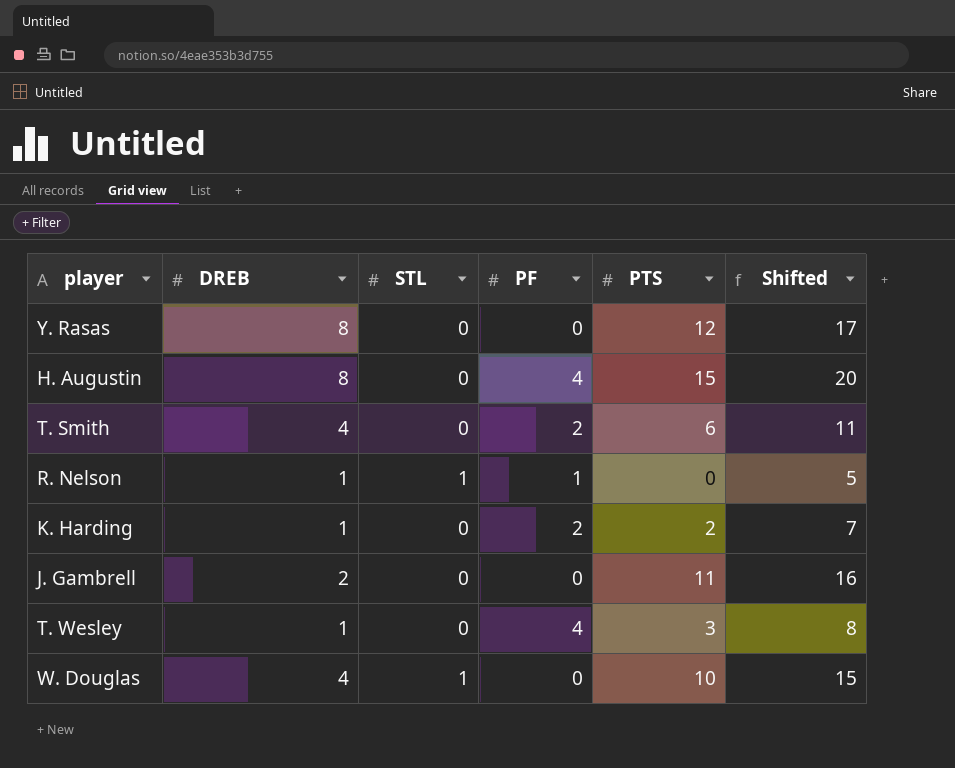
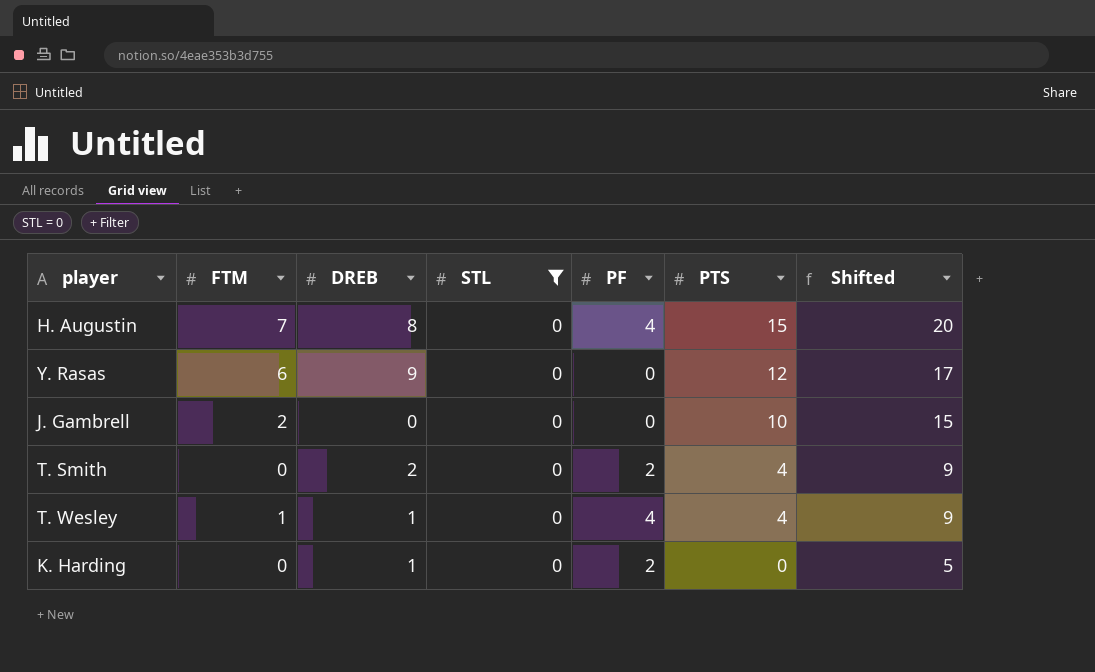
filter: none -> STL = 0
row order: none -> PTS descending
column FTM | position: none -> 2
Y. Rasas | DREB: 8 -> 9
J. Gambrell | DREB: 2 -> 0
J. Gambrell | PTS: 11 -> 10
J. Gambrell | Shifted: 16 -> 15
T. Smith | DREB: 4 -> 2
T. Smith | PTS: 6 -> 4
T. Smith | Shifted: 11 -> 9
T. Wesley | PTS: 3 -> 4
T. Wesley | Shifted: 8 -> 9
K. Harding | PTS: 2 -> 0
K. Harding | Shifted: 7 -> 5

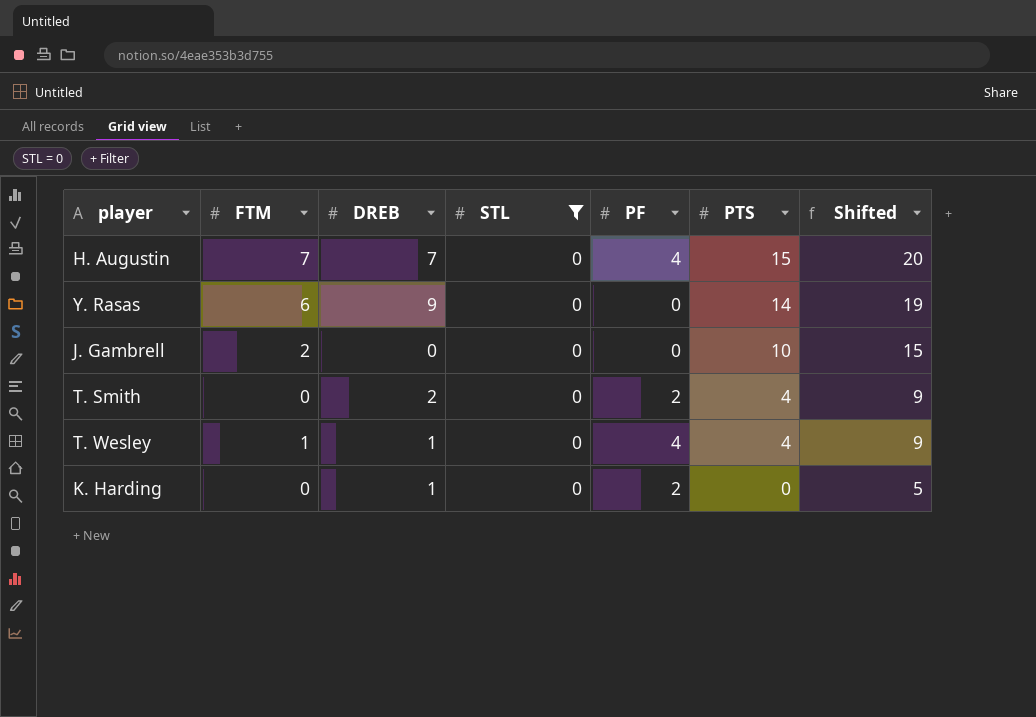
H. Augustin | DREB: 8 -> 7
Y. Rasas | PTS: 12 -> 14
Y. Rasas | Shifted: 17 -> 19

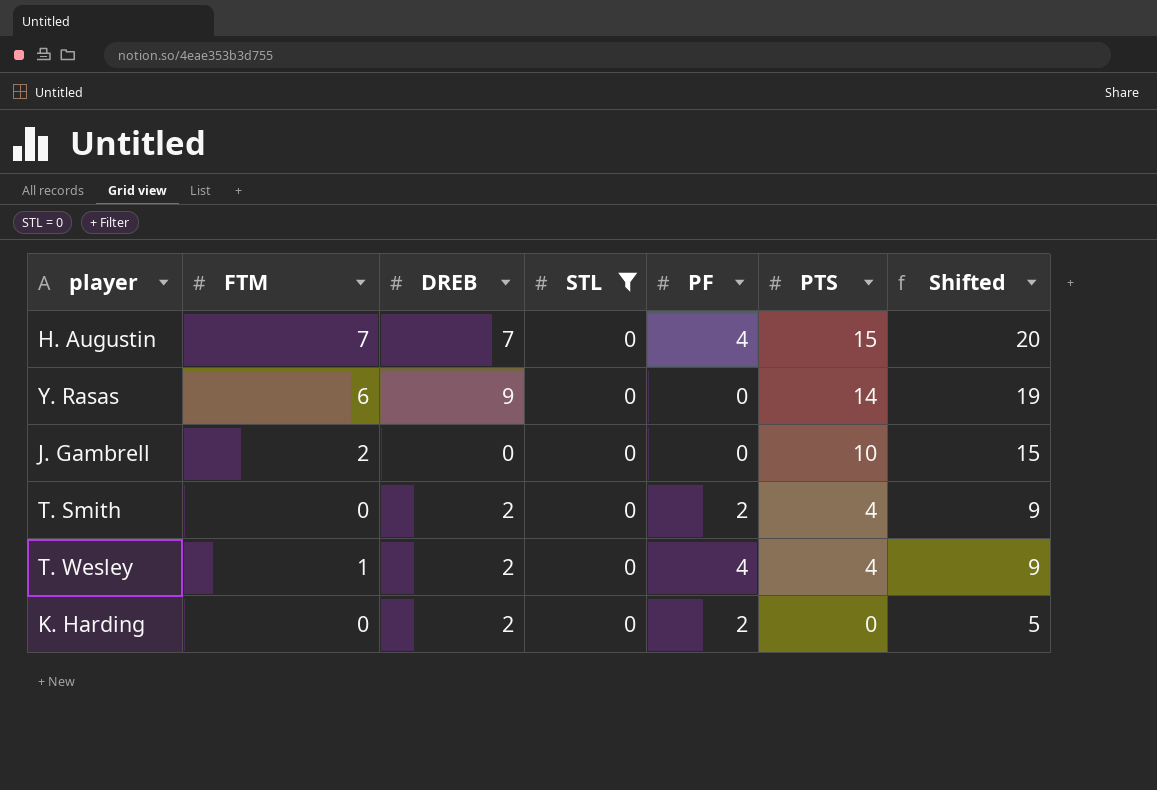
T. Wesley | DREB: 1 -> 2
K. Harding | DREB: 1 -> 2

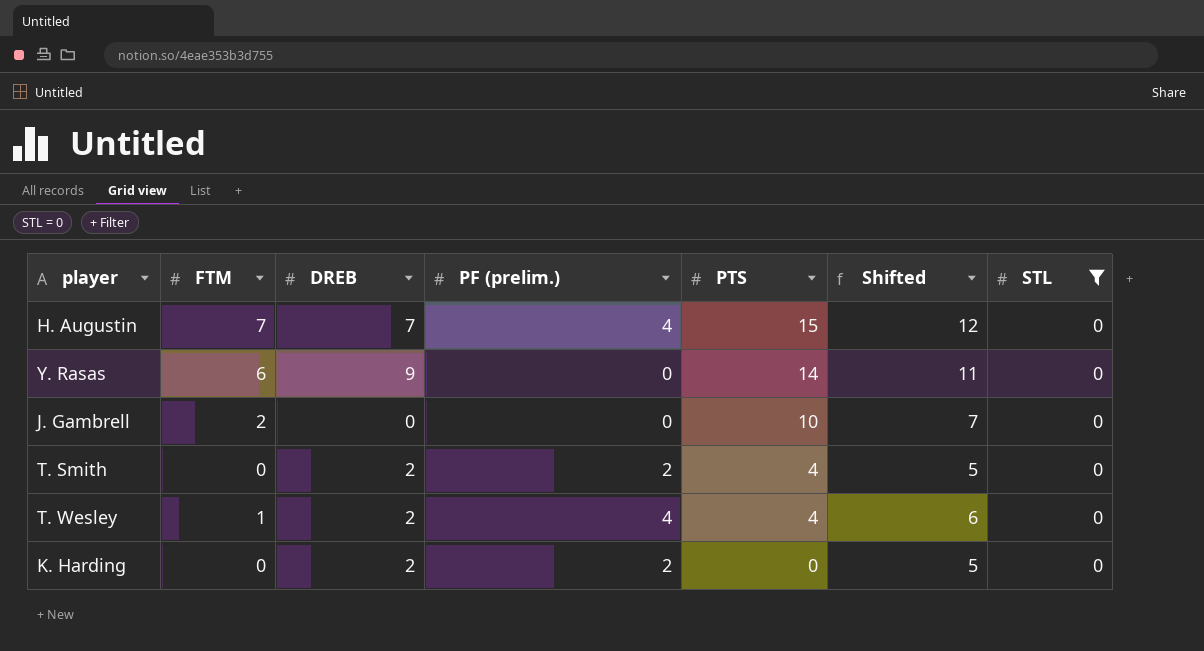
column name: PF -> PF (prelim.)
column Shifted | formula: [PTS] + 5 -> [FTM] + 5
column STL | position: 4 -> 7

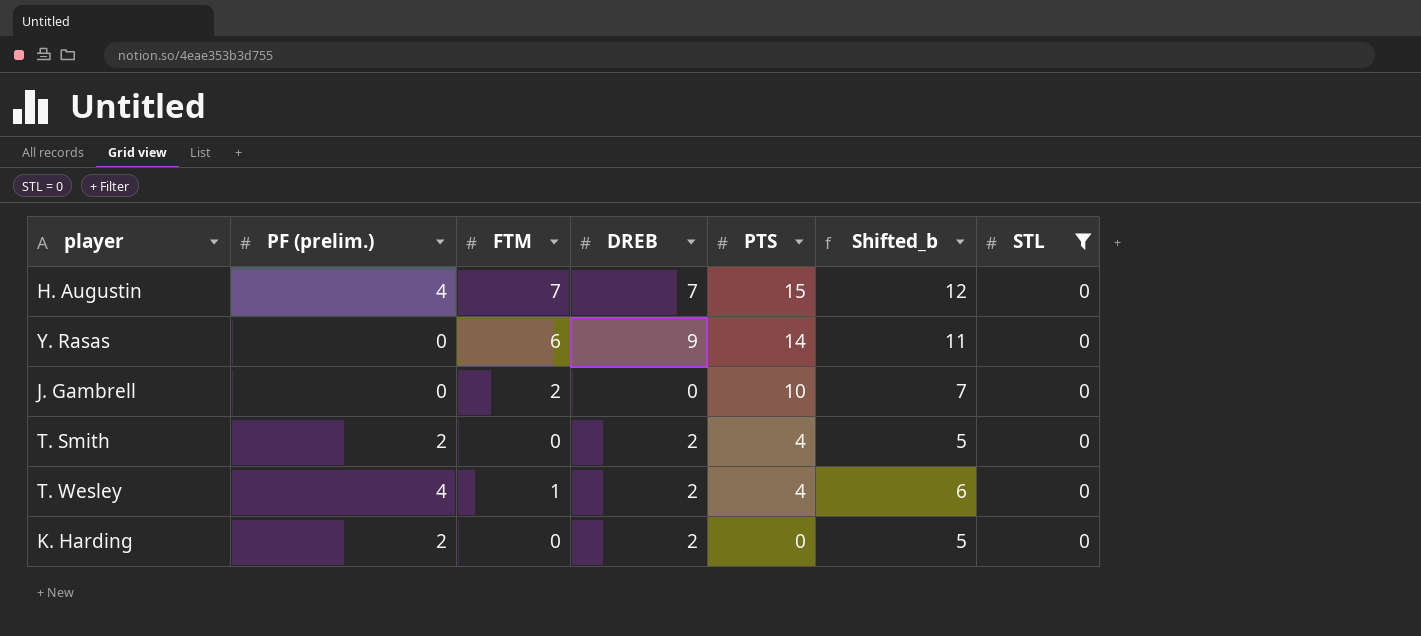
column PF (prelim.) | position: 4 -> 2
column name: Shifted -> Shifted_b

